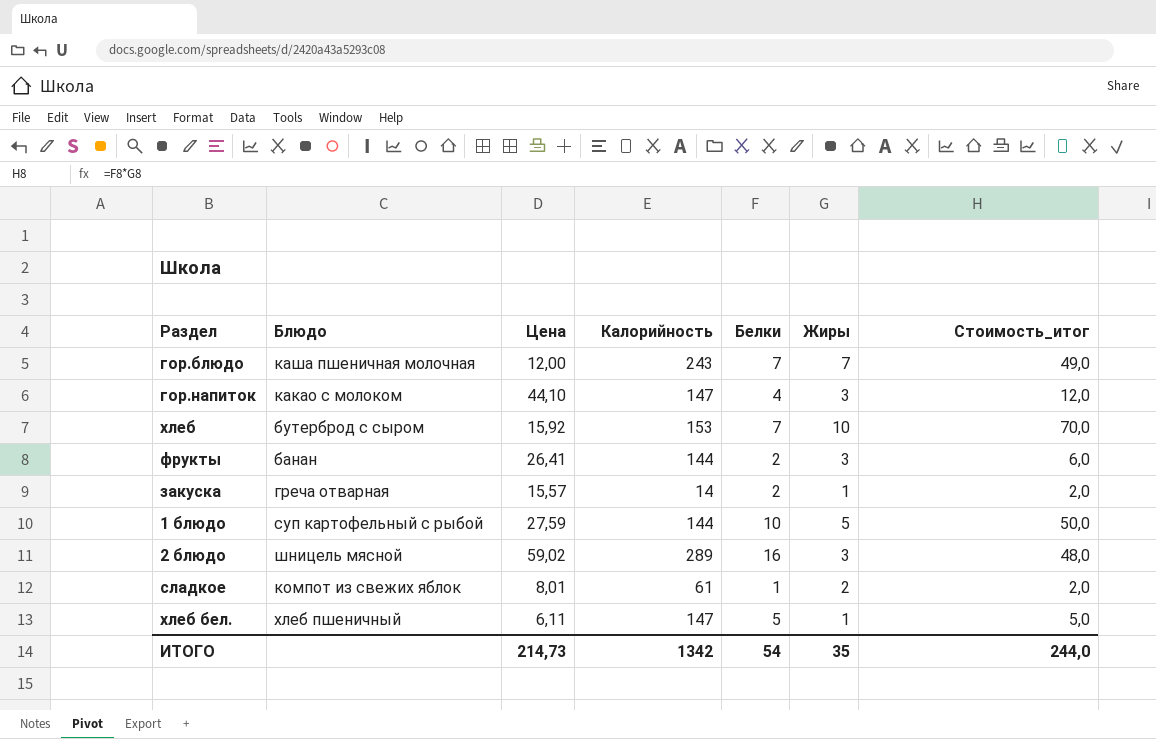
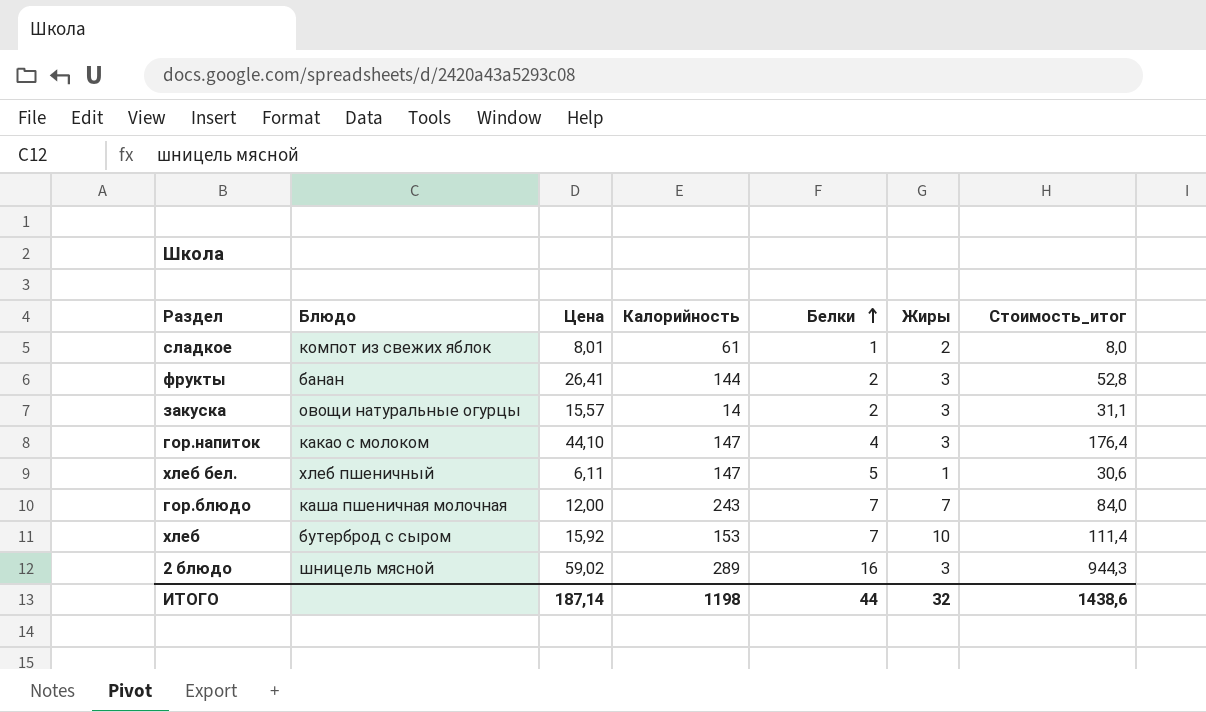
row order: none -> Белки ascending
column Стоимость_итог | formula: [Белки] * [Жиры] -> [Цена] * [Белки]
row 1 блюдо: суп картофельный с рыбой | 27,59 | 144 | 10 | 5 | 50,0 -> none
закуска | Блюдо: греча отварная -> овощи натуральные огурцы
закуска | Жиры: 1 -> 3
ИТОГО | Цена: 214,73 -> 187,14
ИТОГО | Калорийность: 1342 -> 1198
ИТОГО | Белки: 54 -> 44
ИТОГО | Жиры: 35 -> 32
ИТОГО | Стоимость_итог: 244,0 -> 1438,6

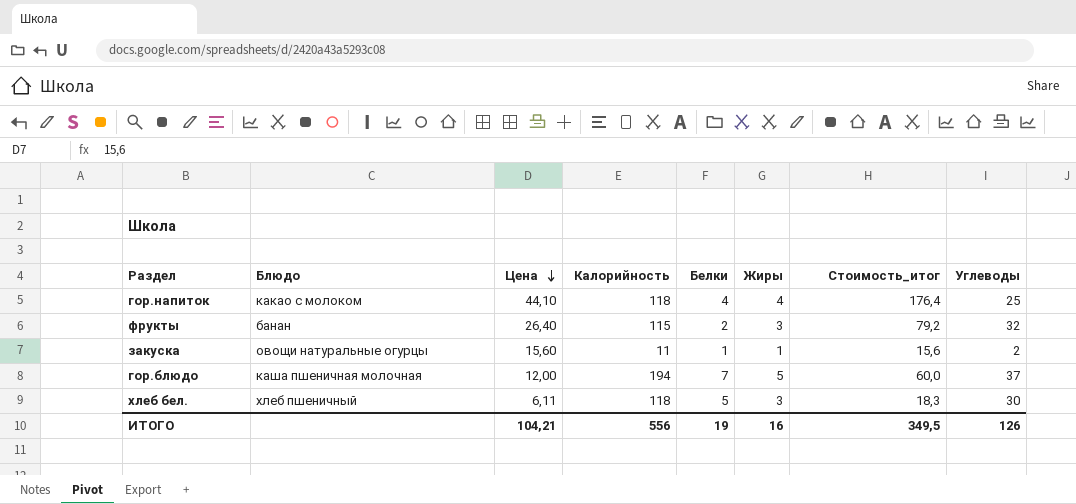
row order: Белки ascending -> Цена descending
column Стоимость_итог | formula: [Цена] * [Белки] -> [Цена] * [Жиры]
column Углеводы | position: none -> 8
row сладкое: компот из свежих яблок | 8,01 | 61 | 1 | 2 | 8,0 -> none
row хлеб: бутерброд с сыром | 15,92 | 153 | 7 | 10 | 111,4 -> none
row 2 блюдо: шницель мясной | 59,02 | 289 | 16 | 3 | 944,3 -> none
гор.напиток | Калорийность: 147 -> 118
гор.напиток | Жиры: 3 -> 4
фрукты | Цена: 26,41 -> 26,40
фрукты | Калорийность: 144 -> 115
закуска | Цена: 15,57 -> 15,60
закуска | Калорийность: 14 -> 11
закуска | Белки: 2 -> 1
закуска | Жиры: 3 -> 1
гор.блюдо | Калорийность: 243 -> 194
гор.блюдо | Жиры: 7 -> 5
хлеб бел. | Калорийность: 147 -> 118
хлеб бел. | Жиры: 1 -> 3
ИТОГО | Цена: 187,14 -> 104,21
ИТОГО | Калорийность: 1198 -> 556
ИТОГО | Белки: 44 -> 19
ИТОГО | Жиры: 32 -> 16
ИТОГО | Стоимость_итог: 1438,6 -> 349,5

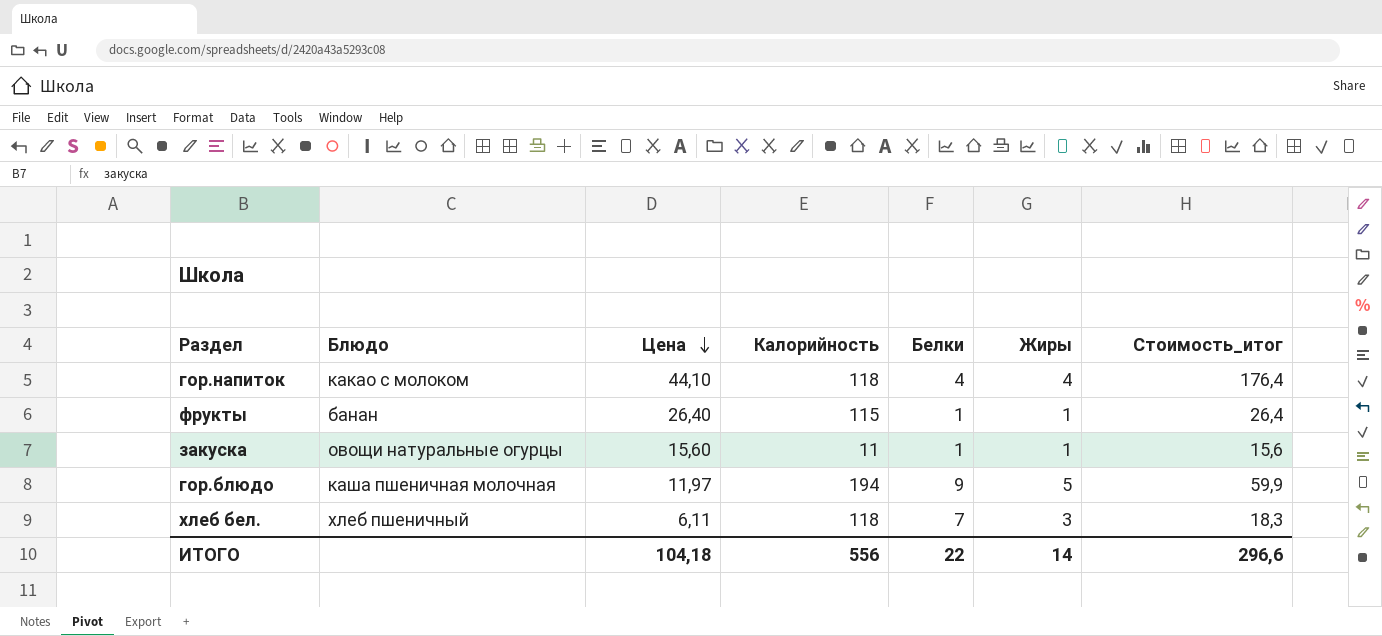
column Углеводы | position: 8 -> none
фрукты | Белки: 2 -> 1
фрукты | Жиры: 3 -> 1
фрукты | Стоимость_итог: 79,2 -> 26,4
гор.блюдо | Цена: 12,00 -> 11,97
гор.блюдо | Белки: 7 -> 9
гор.блюдо | Стоимость_итог: 60,0 -> 59,9
хлеб бел. | Белки: 5 -> 7
ИТОГО | Цена: 104,21 -> 104,18
ИТОГО | Белки: 19 -> 22
ИТОГО | Жиры: 16 -> 14
ИТОГО | Стоимость_итог: 349,5 -> 296,6

